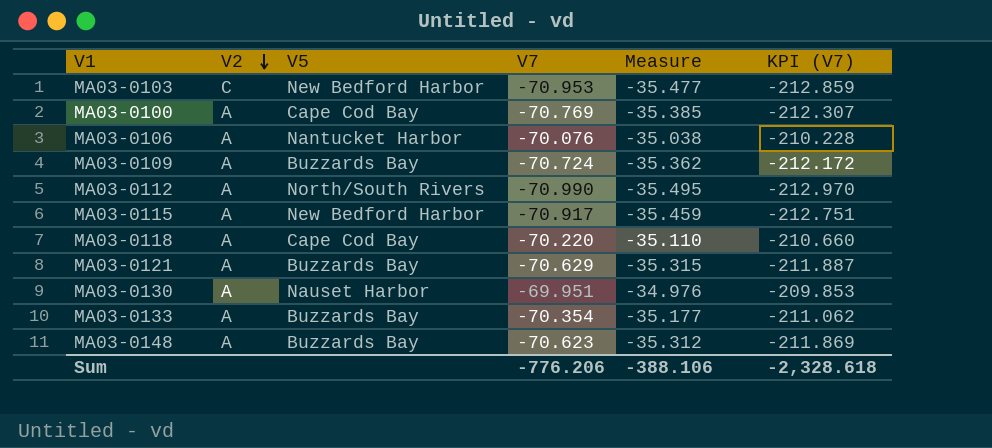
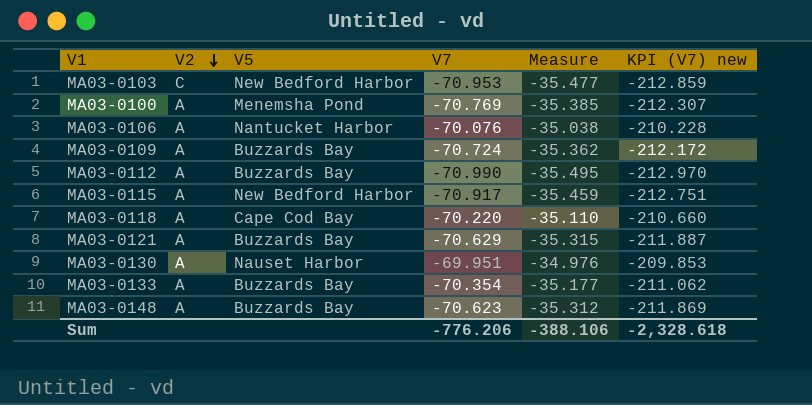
column name: KPI (V7) -> KPI (V7) new
MA03-0100 | V5: Cape Cod Bay -> Menemsha Pond
MA03-0112 | V5: North/South Rivers -> Buzzards Bay

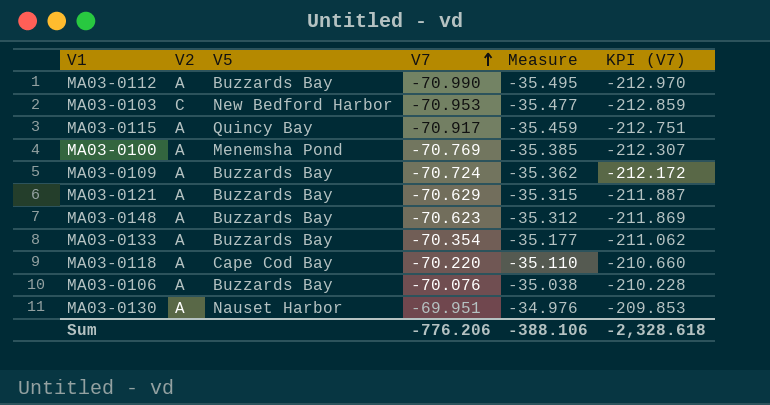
row order: V2 descending -> V7 ascending
column name: KPI (V7) new -> KPI (V7)
MA03-0115 | V5: New Bedford Harbor -> Quincy Bay
MA03-0106 | V5: Nantucket Harbor -> Buzzards Bay

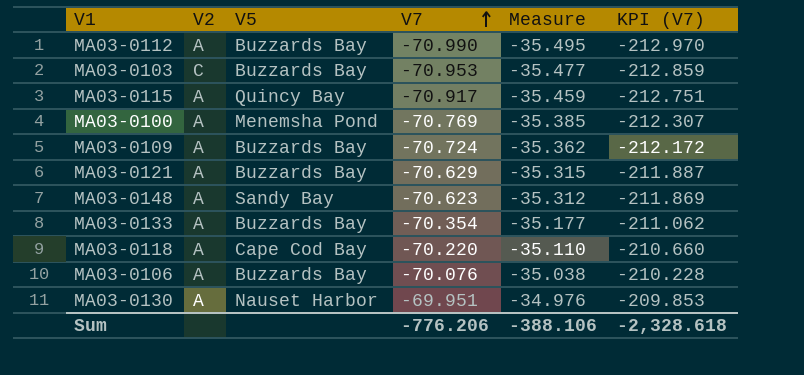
MA03-0103 | V5: New Bedford Harbor -> Buzzards Bay
MA03-0148 | V5: Buzzards Bay -> Sandy Bay

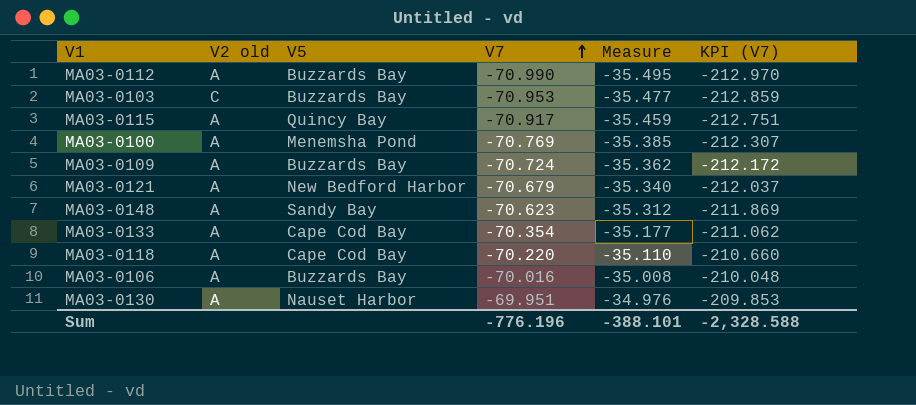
column name: V2 -> V2 old
MA03-0121 | V5: Buzzards Bay -> New Bedford Harbor
MA03-0121 | V7: -70.629 -> -70.679
MA03-0121 | Measure: -35.315 -> -35.340
MA03-0121 | KPI (V7): -211.887 -> -212.037
MA03-0133 | V5: Buzzards Bay -> Cape Cod Bay
MA03-0106 | V7: -70.076 -> -70.016
MA03-0106 | Measure: -35.038 -> -35.008
MA03-0106 | KPI (V7): -210.228 -> -210.048
Sum | V7: -776.206 -> -776.196
Sum | Measure: -388.106 -> -388.101
Sum | KPI (V7): -2,328.618 -> -2,328.588

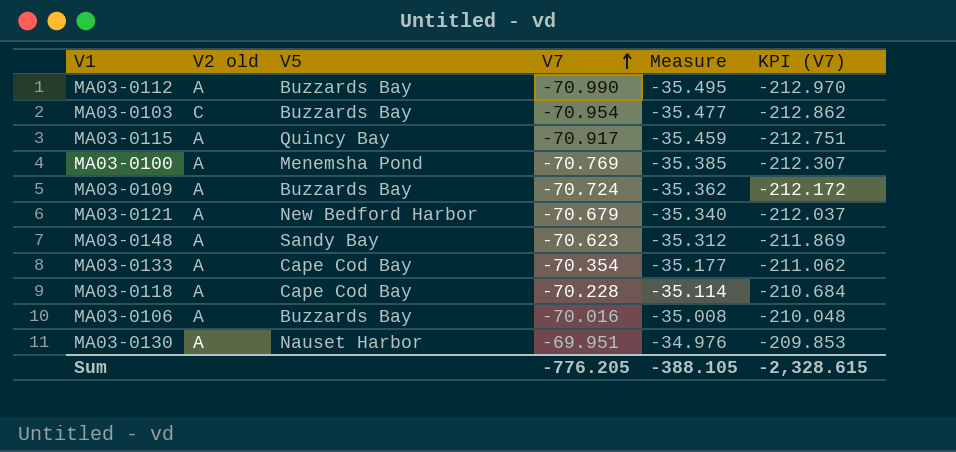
MA03-0103 | V7: -70.953 -> -70.954
MA03-0103 | KPI (V7): -212.859 -> -212.862
MA03-0118 | V7: -70.220 -> -70.228
MA03-0118 | Measure: -35.110 -> -35.114
MA03-0118 | KPI (V7): -210.660 -> -210.684
Sum | V7: -776.196 -> -776.205
Sum | Measure: -388.101 -> -388.105
Sum | KPI (V7): -2,328.588 -> -2,328.615

